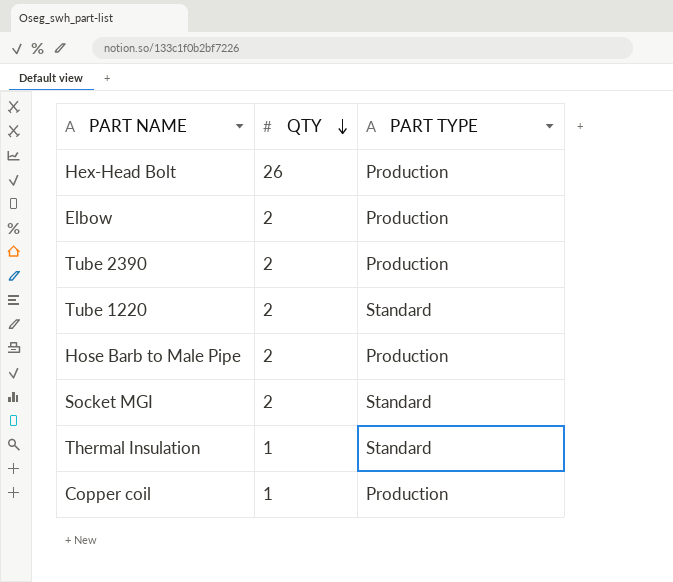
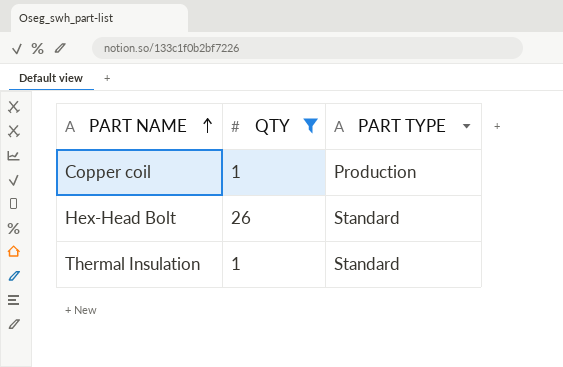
filter: none -> QTY != 2
row order: QTY descending -> PART NAME ascending
Hex-Head Bolt | PART TYPE: Production -> Standard

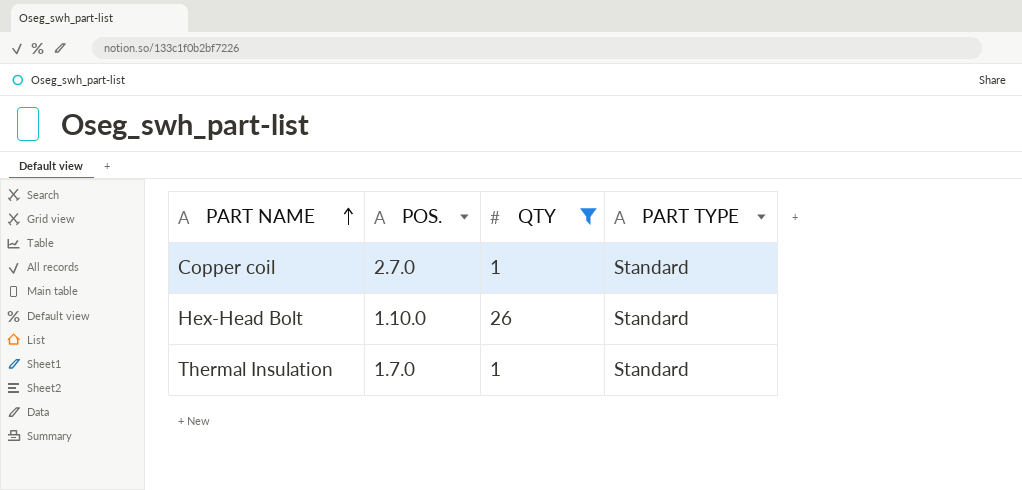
column POS. | position: none -> 2
Copper coil | PART TYPE: Production -> Standard

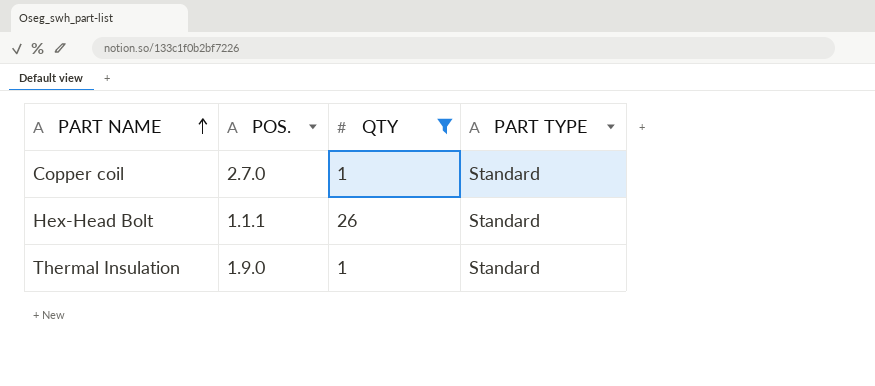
Hex-Head Bolt | POS.: 1.10.0 -> 1.1.1
Thermal Insulation | POS.: 1.7.0 -> 1.9.0

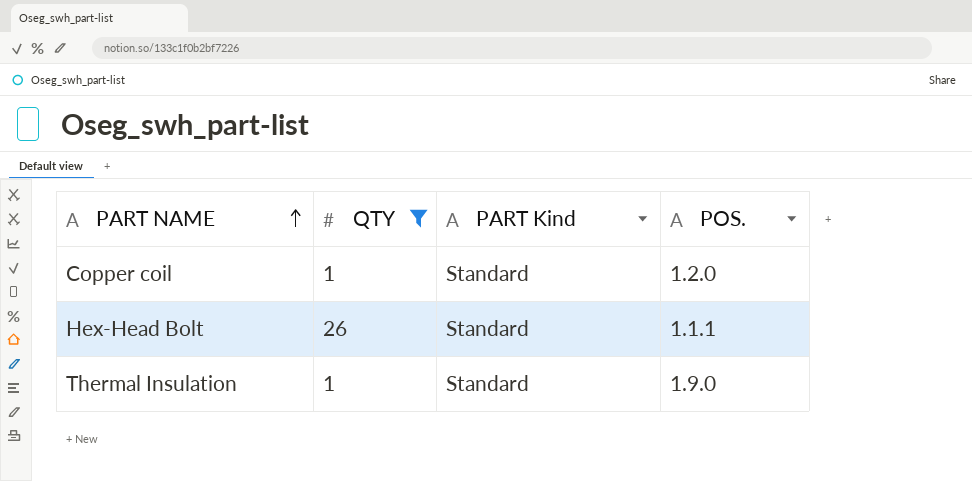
column name: PART TYPE -> PART Kind
column POS. | position: 2 -> 4
Copper coil | POS.: 2.7.0 -> 1.2.0

